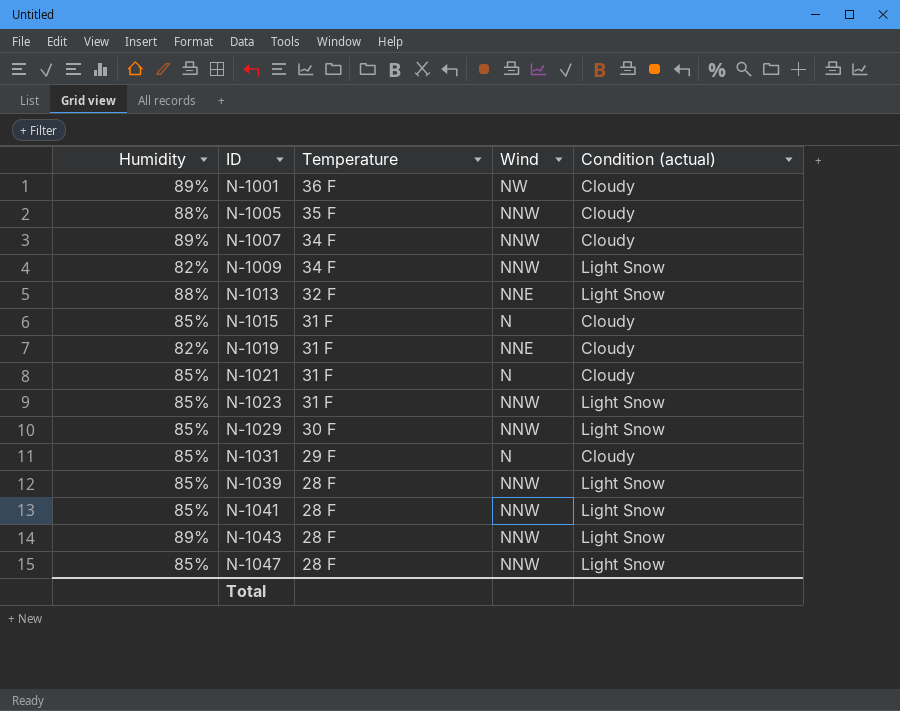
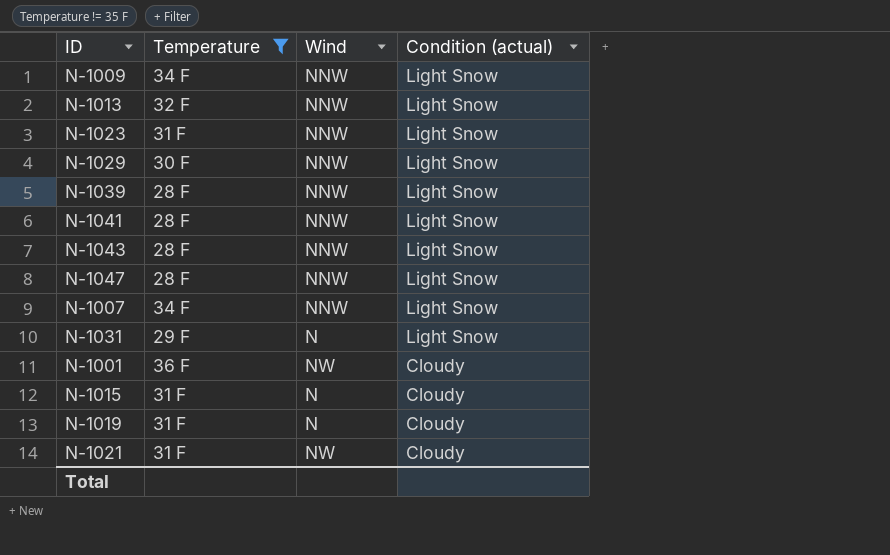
filter: none -> Temperature != 35 F
row order: ID ascending -> Condition (actual) descending
column Humidity | position: 1 -> none
N-1013 | Wind: NNE -> NNW
N-1007 | Condition (actual): Cloudy -> Light Snow
N-1031 | Condition (actual): Cloudy -> Light Snow
N-1019 | Wind: NNE -> N
N-1021 | Wind: N -> NW

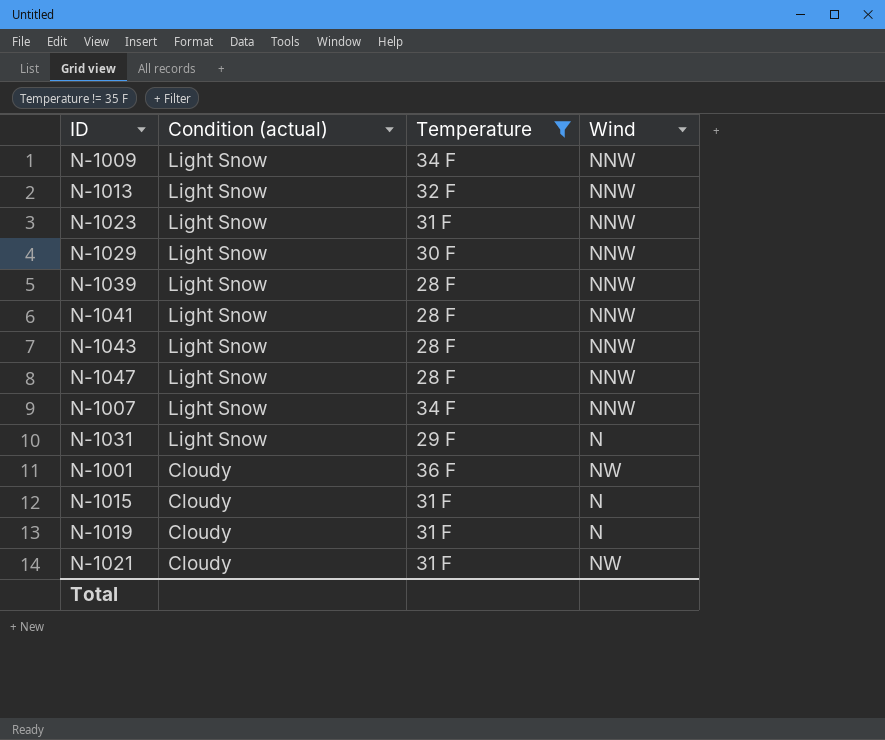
column Condition (actual) | position: 4 -> 2

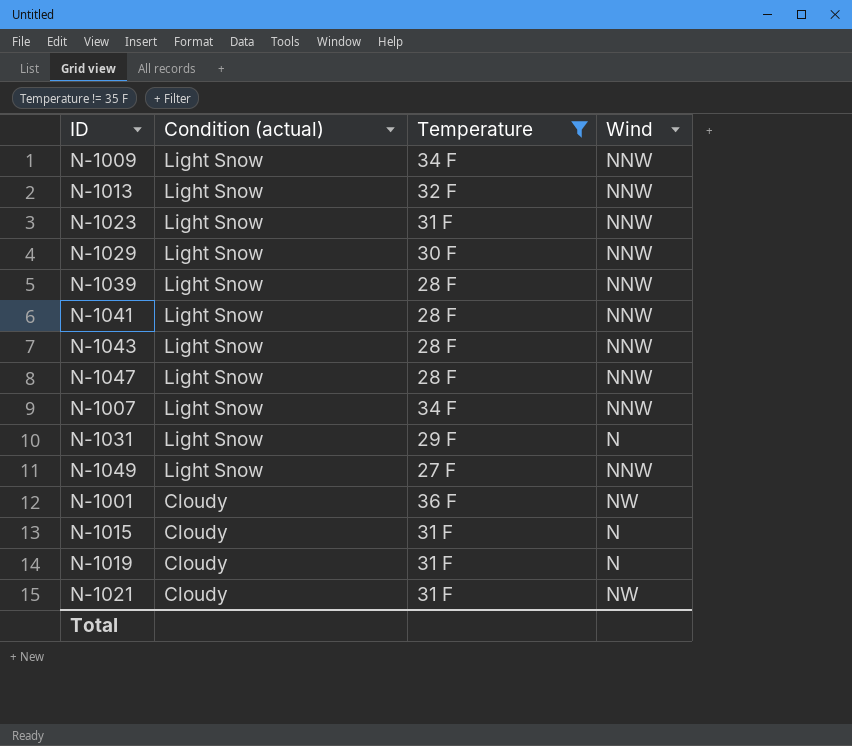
row N-1049: none -> Light Snow | 27 F | NNW

